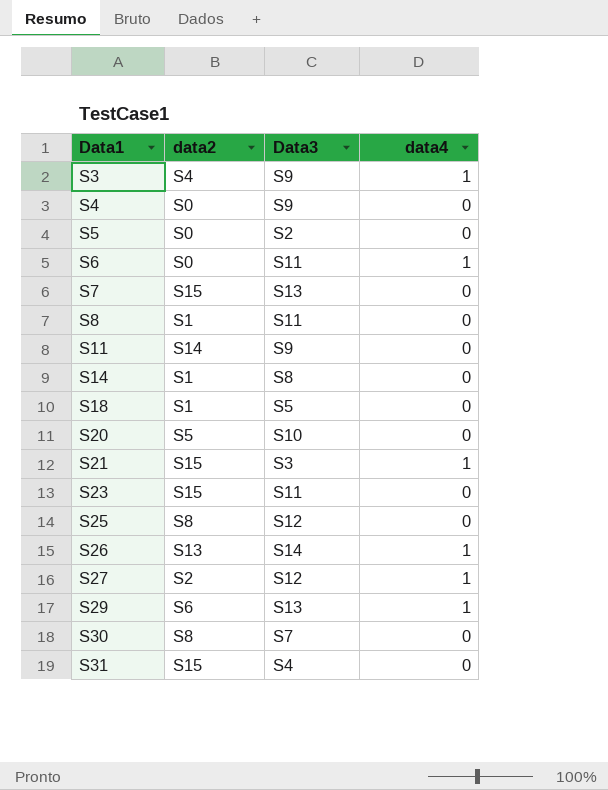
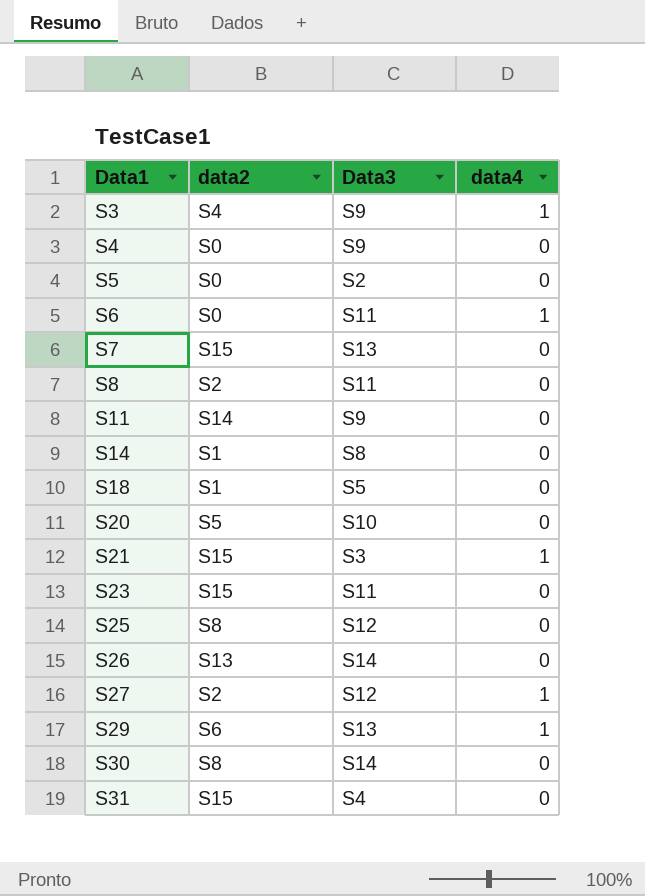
S8 | data2: S1 -> S2
S26 | data4: 1 -> 0
S30 | Data3: S7 -> S14

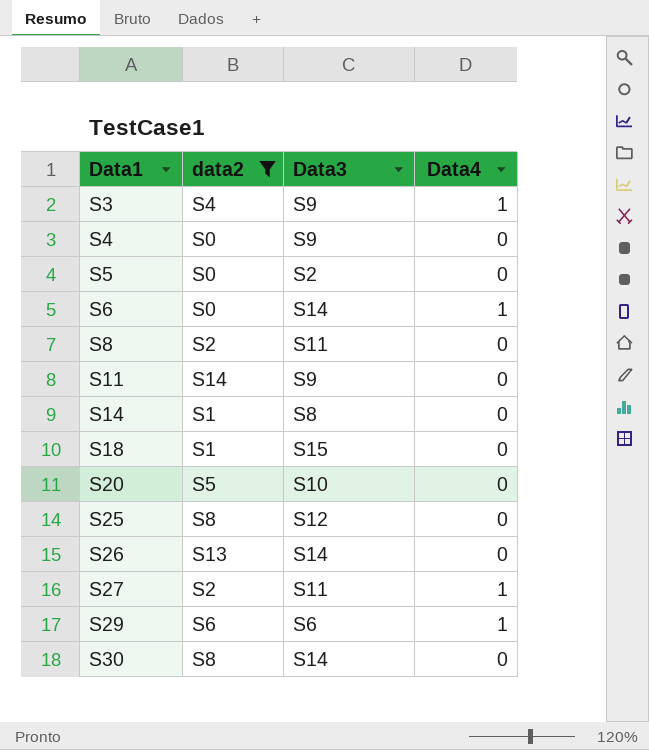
filter: none -> data2 != S15
column name: data4 -> Data4
S6 | Data3: S11 -> S14
S18 | Data3: S5 -> S15
S27 | Data3: S12 -> S11
S29 | Data3: S13 -> S6

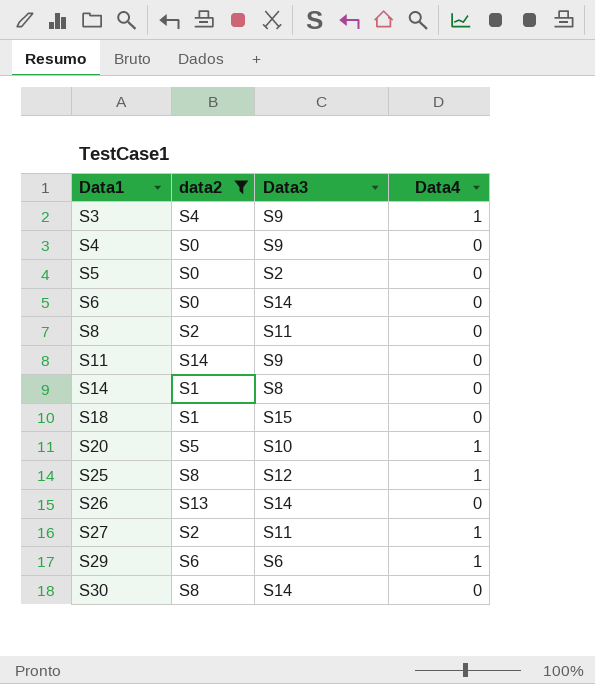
S6 | Data4: 1 -> 0
S20 | Data4: 0 -> 1
S25 | Data4: 0 -> 1

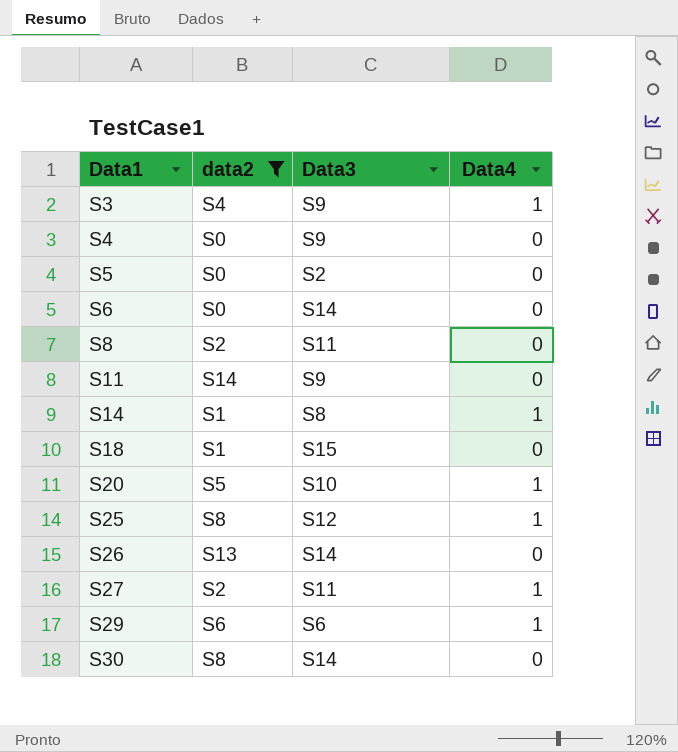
S14 | Data4: 0 -> 1

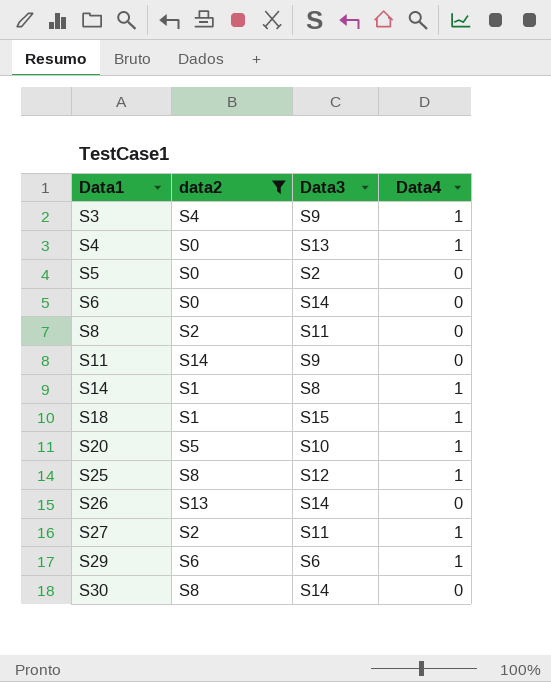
S4 | Data3: S9 -> S13
S4 | Data4: 0 -> 1
S18 | Data4: 0 -> 1

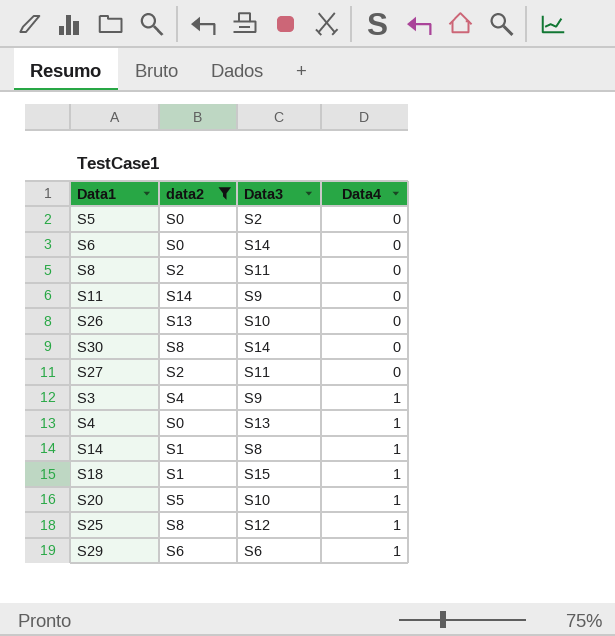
row order: Data1 ascending -> Data4 ascending
S26 | Data3: S14 -> S10
S27 | Data4: 1 -> 0

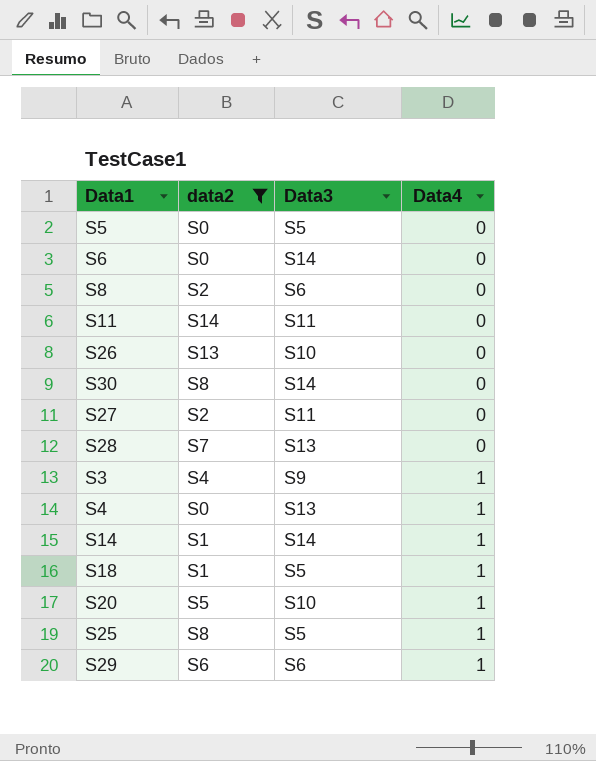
S5 | Data3: S2 -> S5
S8 | Data3: S11 -> S6
S11 | Data3: S9 -> S11
row S28: none -> S7 | S13 | 0
S14 | Data3: S8 -> S14
S18 | Data3: S15 -> S5
S25 | Data3: S12 -> S5

